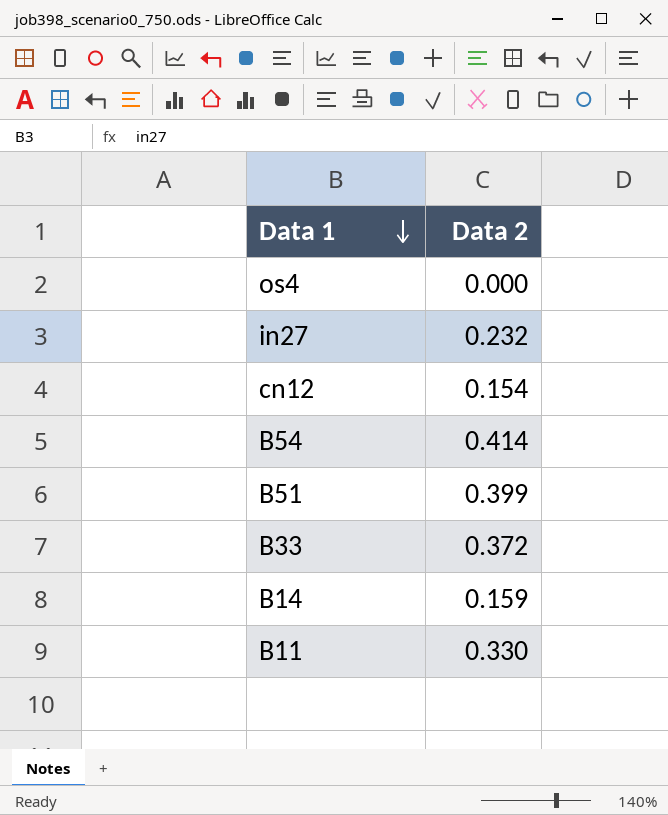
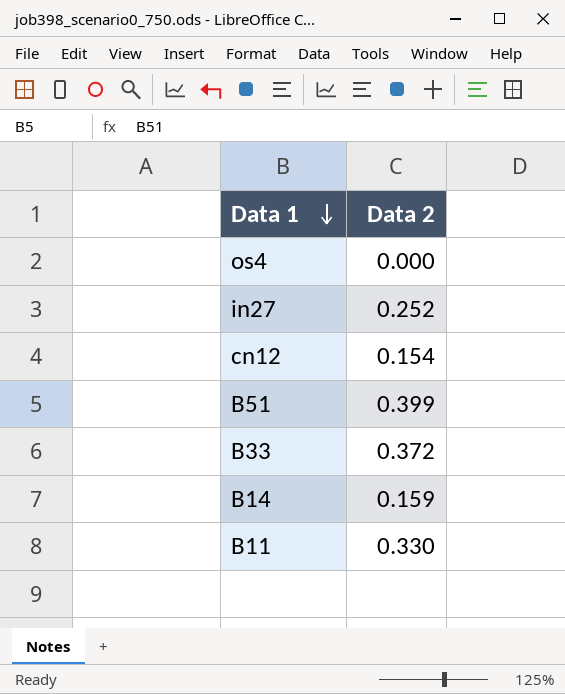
row B54: 0.414 -> none
in27 | Data 2: 0.232 -> 0.252

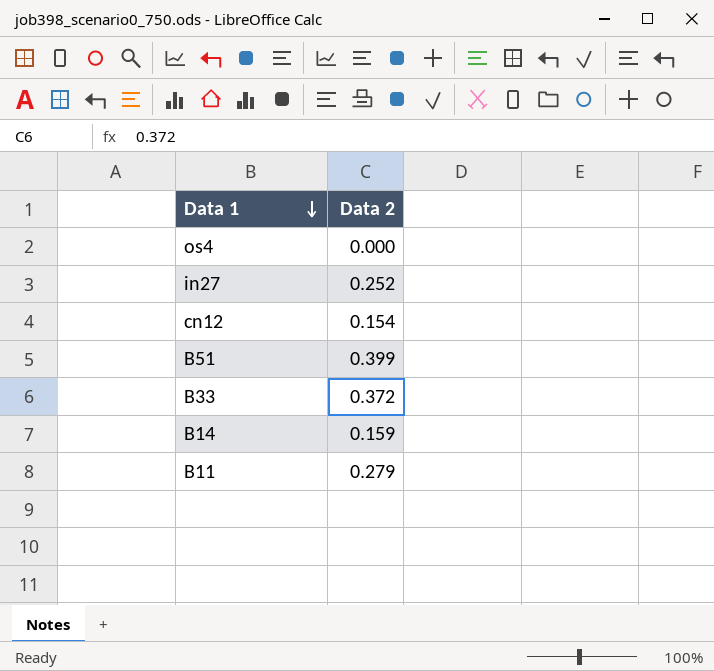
B11 | Data 2: 0.330 -> 0.279

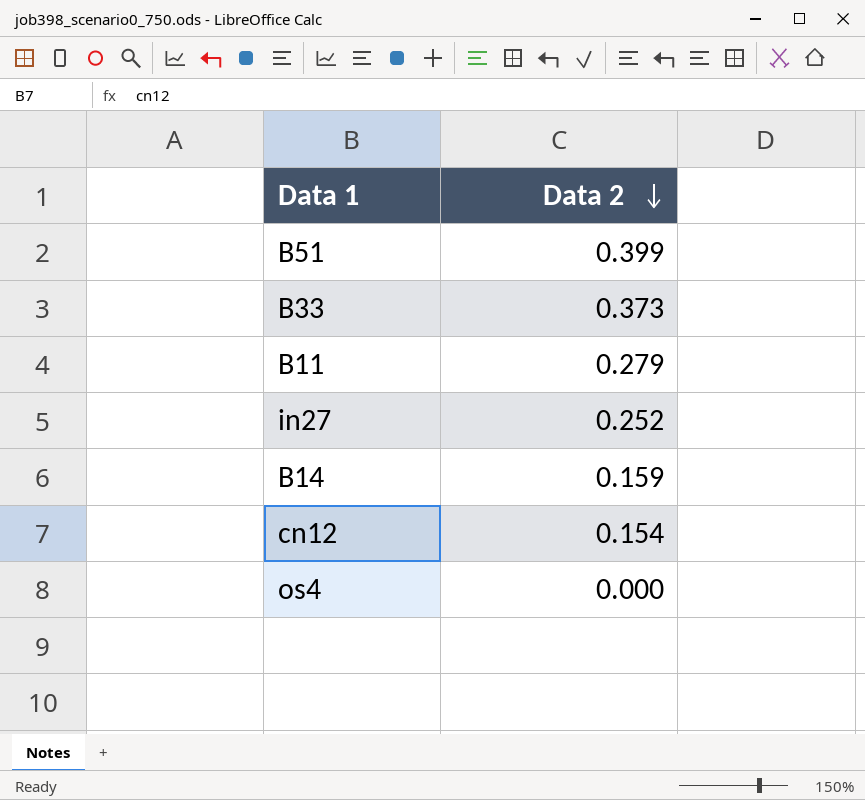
row order: Data 1 descending -> Data 2 descending
B33 | Data 2: 0.372 -> 0.373

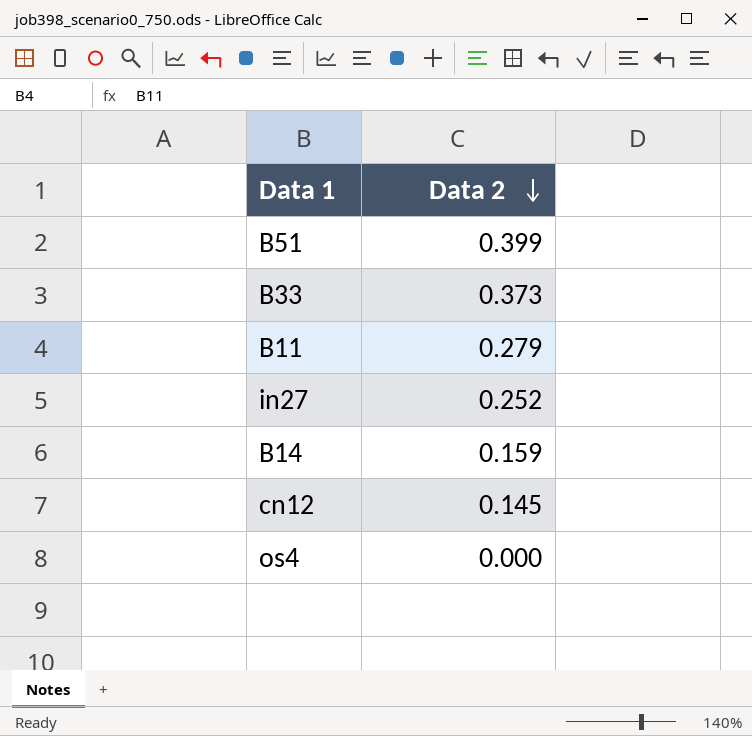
cn12 | Data 2: 0.154 -> 0.145

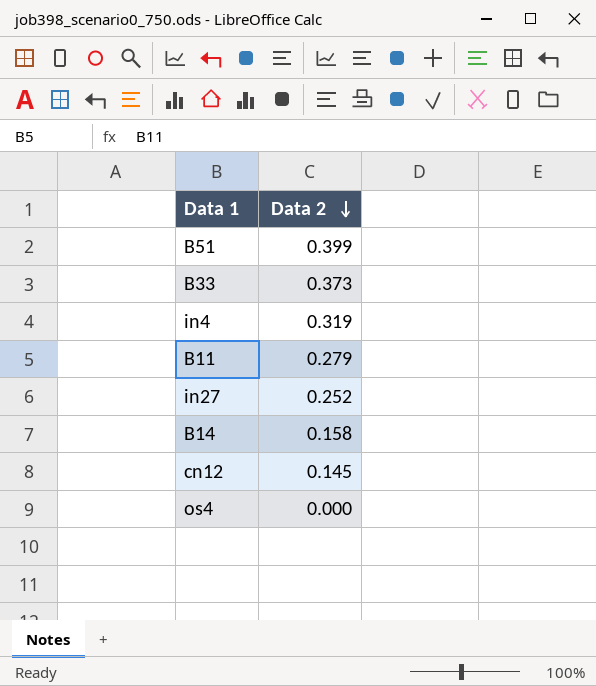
row in4: none -> 0.319
B14 | Data 2: 0.159 -> 0.158

